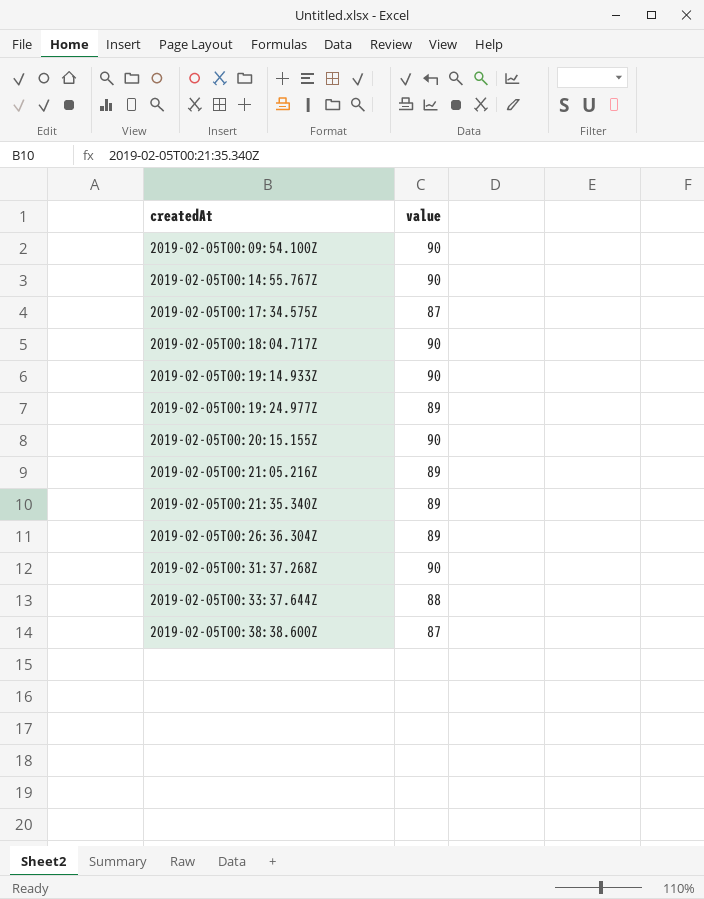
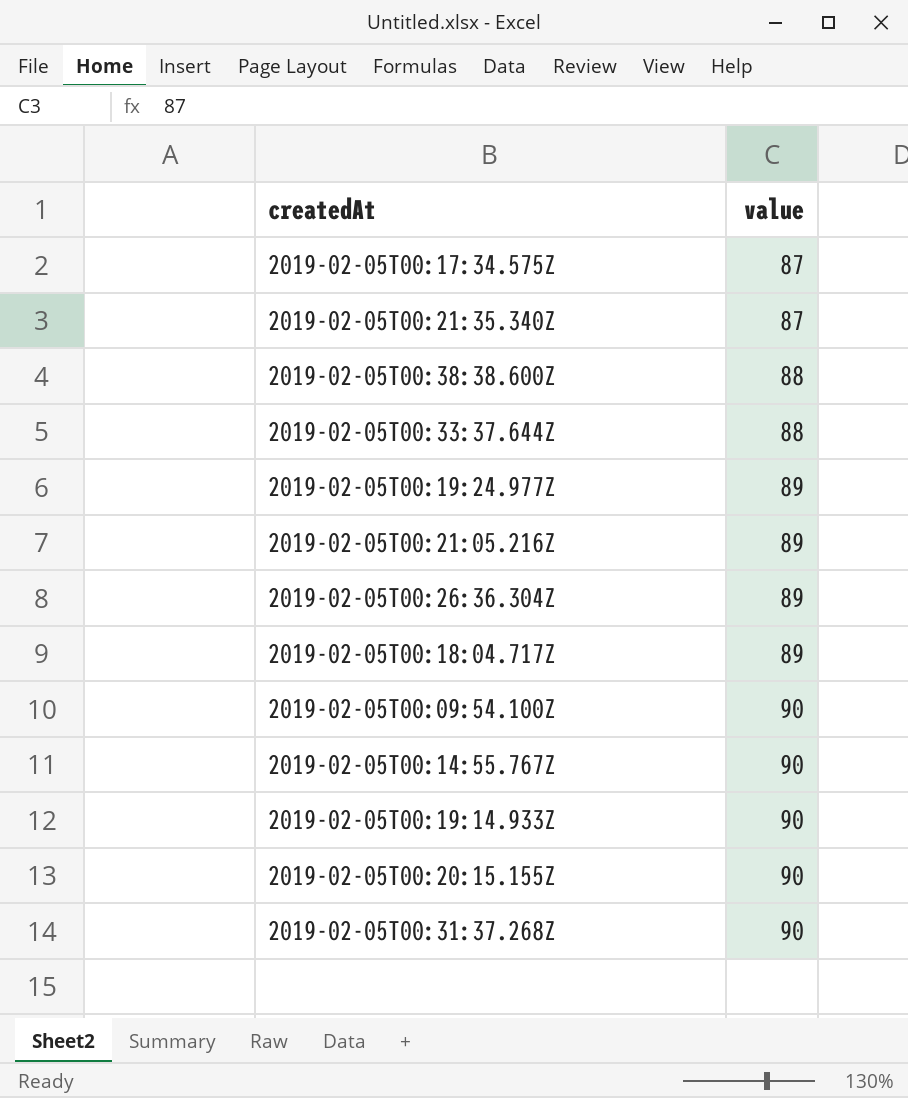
row order: createdAt ascending -> value ascending
2019-02-05T00:21:35.340Z | value: 89 -> 87
2019-02-05T00:38:38.600Z | value: 87 -> 88
2019-02-05T00:18:04.717Z | value: 90 -> 89

